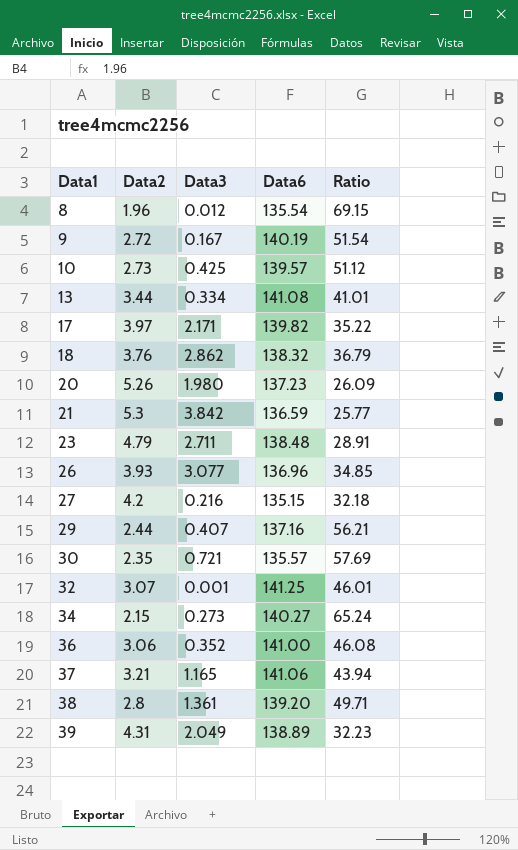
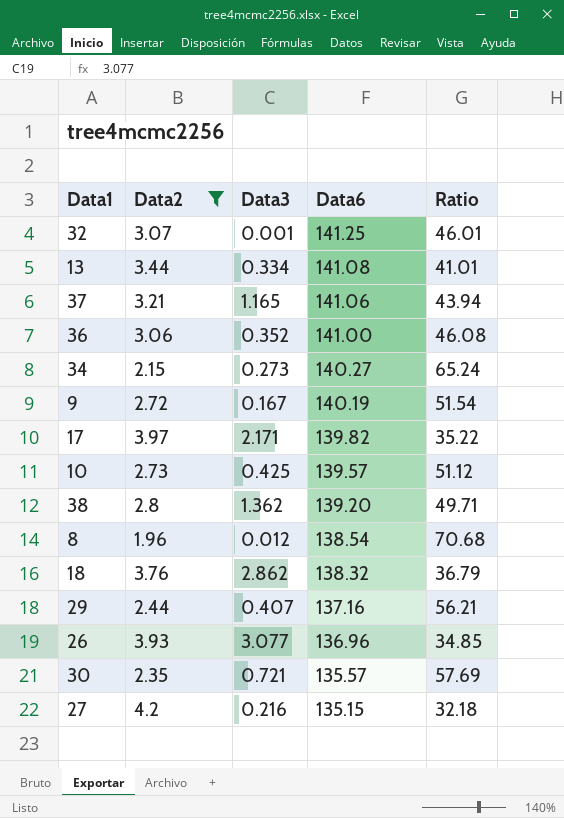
filter: none -> Data2 <= 4.2
row order: Data1 ascending -> Data6 descending
38 | Data3: 1.361 -> 1.362
8 | Data6: 135.54 -> 138.54
8 | Ratio: 69.15 -> 70.68

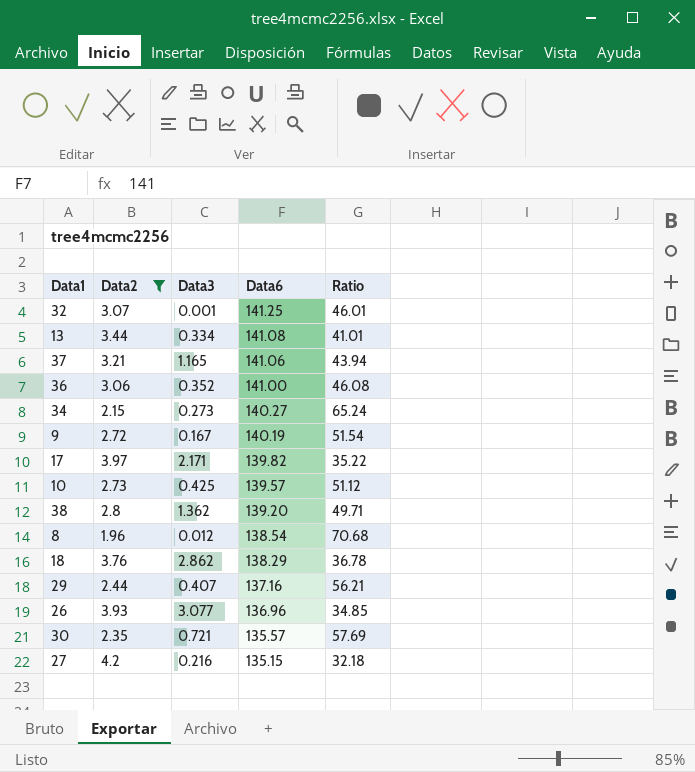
18 | Data6: 138.32 -> 138.29
18 | Ratio: 36.79 -> 36.78

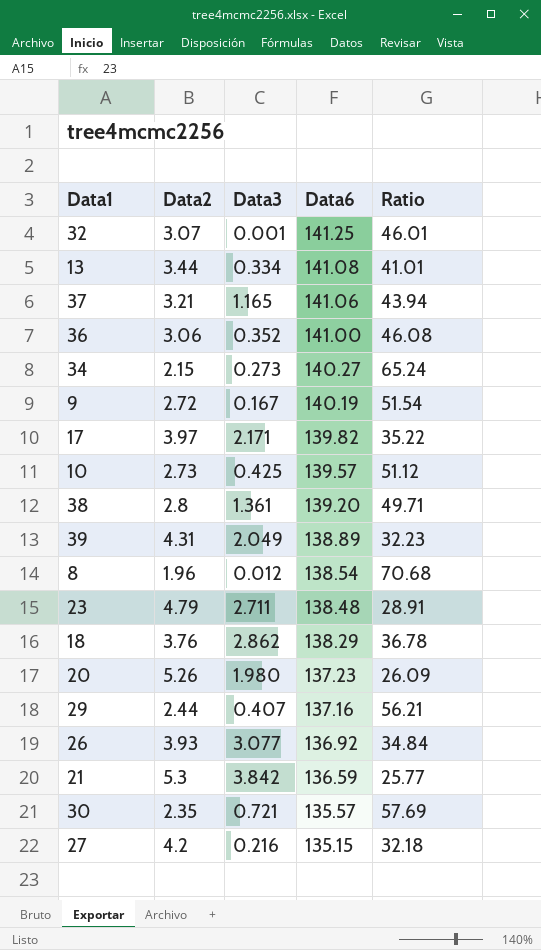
filter: Data2 <= 4.2 -> none
38 | Data3: 1.362 -> 1.361
26 | Data6: 136.96 -> 136.92
26 | Ratio: 34.85 -> 34.84

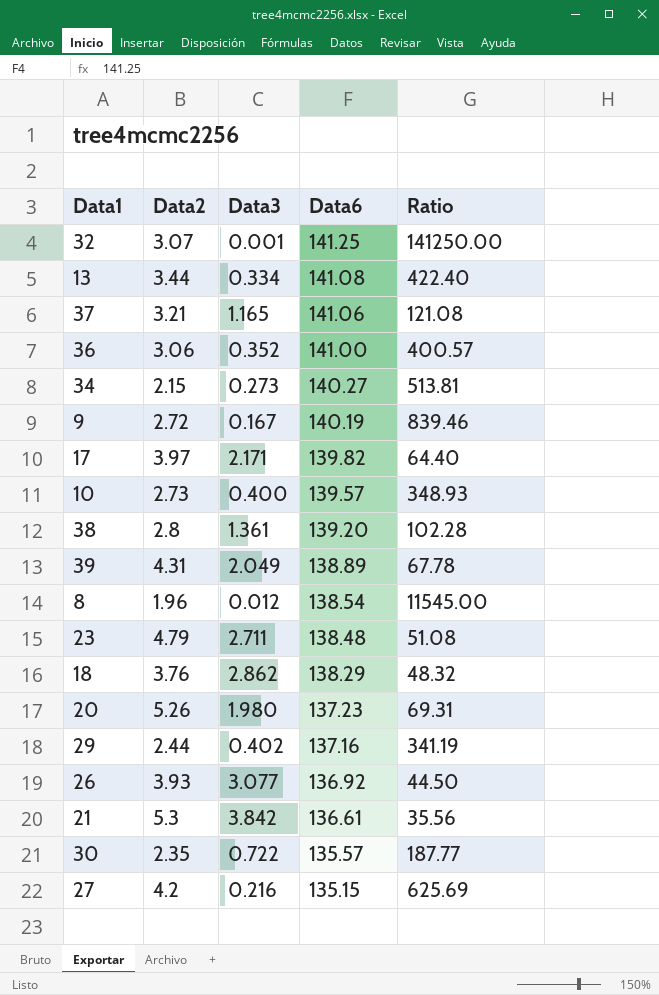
column Ratio | formula: [Data6] / [Data2] -> [Data6] / [Data3]
10 | Data3: 0.425 -> 0.400
29 | Data3: 0.407 -> 0.402
21 | Data6: 136.59 -> 136.61
30 | Data3: 0.721 -> 0.722

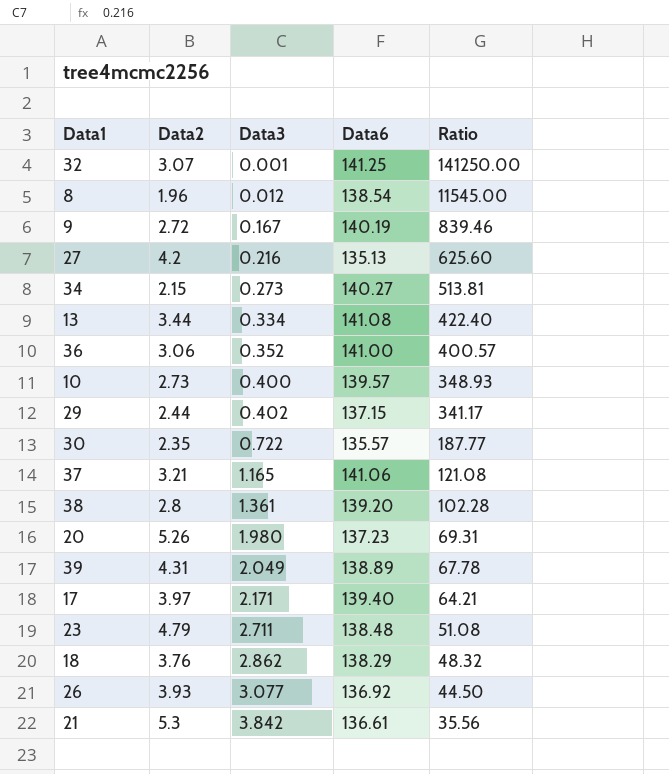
row order: Data6 descending -> Data3 ascending
27 | Data6: 135.15 -> 135.13
27 | Ratio: 625.69 -> 625.60
29 | Data6: 137.16 -> 137.15
29 | Ratio: 341.19 -> 341.17
17 | Data6: 139.82 -> 139.40
17 | Ratio: 64.40 -> 64.21

